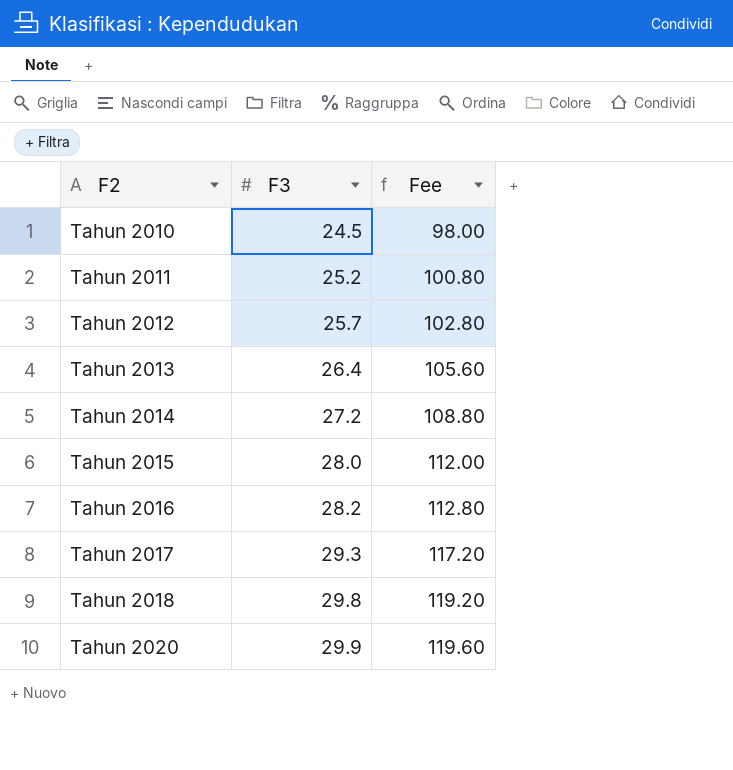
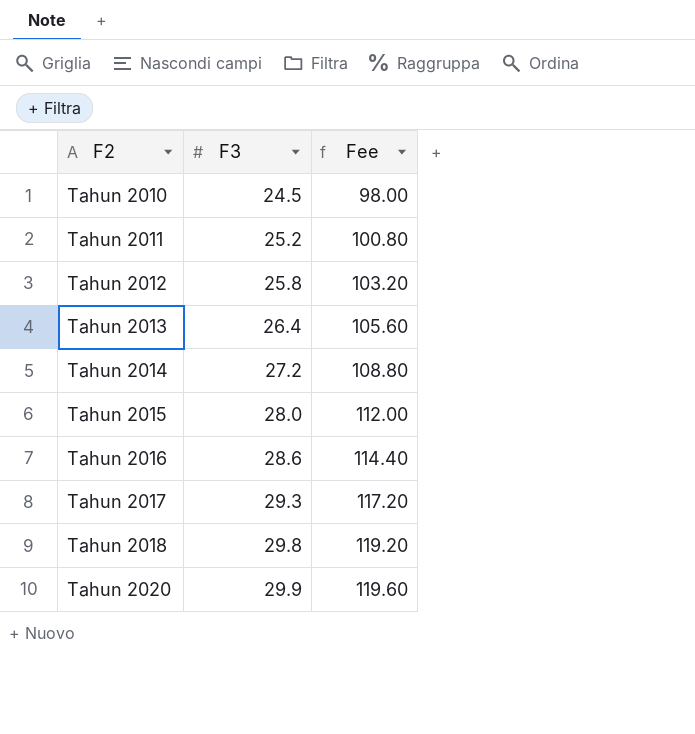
Tahun 2012 | F3: 25.7 -> 25.8
Tahun 2012 | Fee: 102.80 -> 103.20
Tahun 2016 | F3: 28.2 -> 28.6
Tahun 2016 | Fee: 112.80 -> 114.40

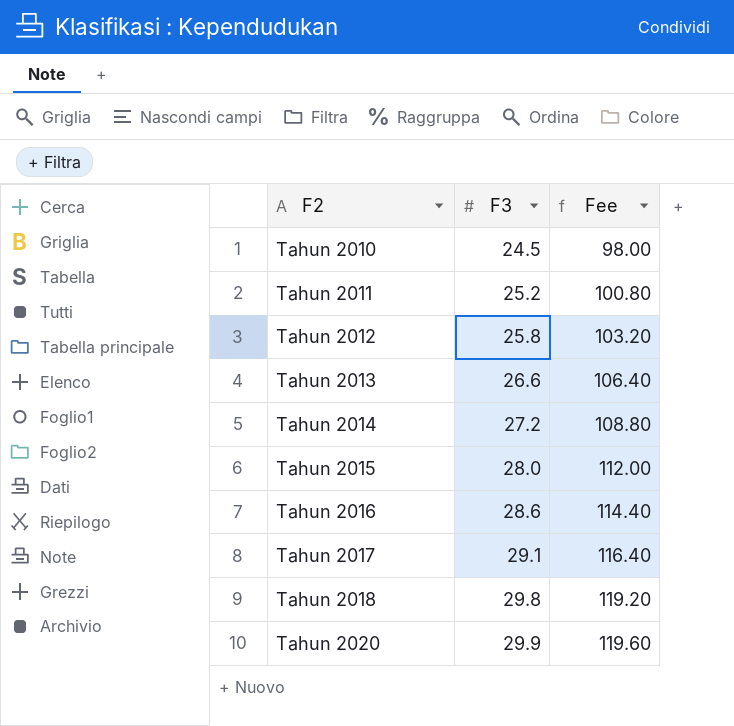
Tahun 2013 | F3: 26.4 -> 26.6
Tahun 2013 | Fee: 105.60 -> 106.40
Tahun 2017 | F3: 29.3 -> 29.1
Tahun 2017 | Fee: 117.20 -> 116.40

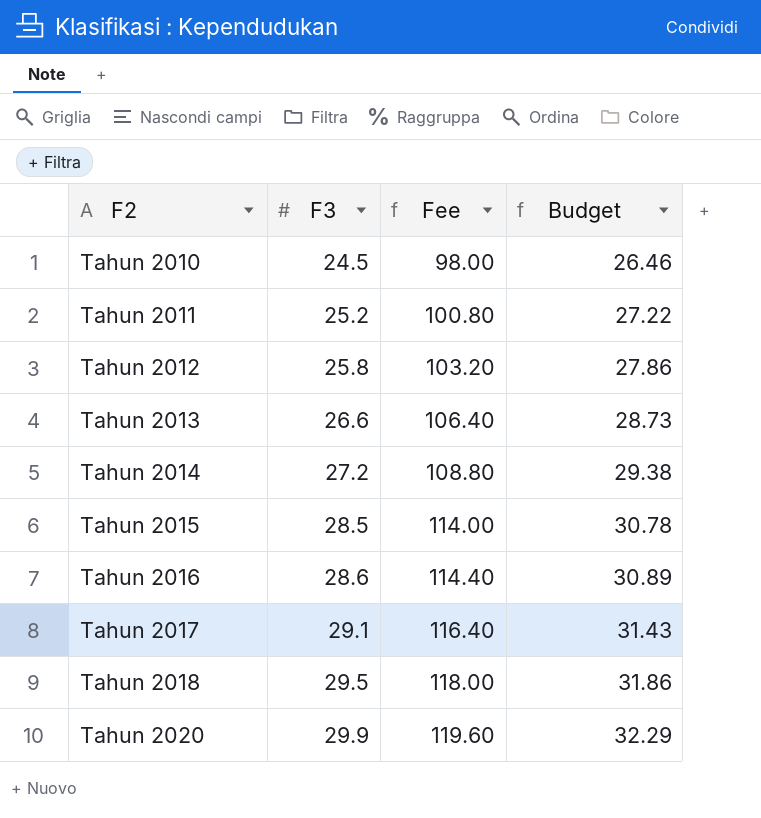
column Budget | formula: none -> [F3] * 1.08
Tahun 2015 | F3: 28.0 -> 28.5
Tahun 2015 | Fee: 112.00 -> 114.00
Tahun 2018 | F3: 29.8 -> 29.5
Tahun 2018 | Fee: 119.20 -> 118.00

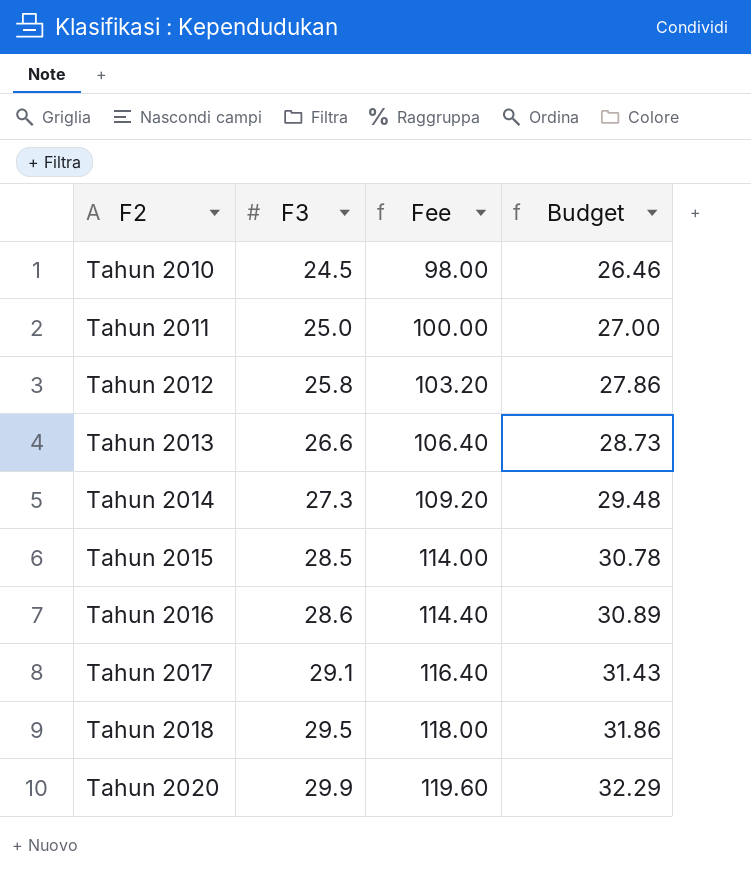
Tahun 2011 | F3: 25.2 -> 25.0
Tahun 2011 | Fee: 100.80 -> 100.00
Tahun 2011 | Budget: 27.22 -> 27.00
Tahun 2014 | F3: 27.2 -> 27.3
Tahun 2014 | Fee: 108.80 -> 109.20
Tahun 2014 | Budget: 29.38 -> 29.48

